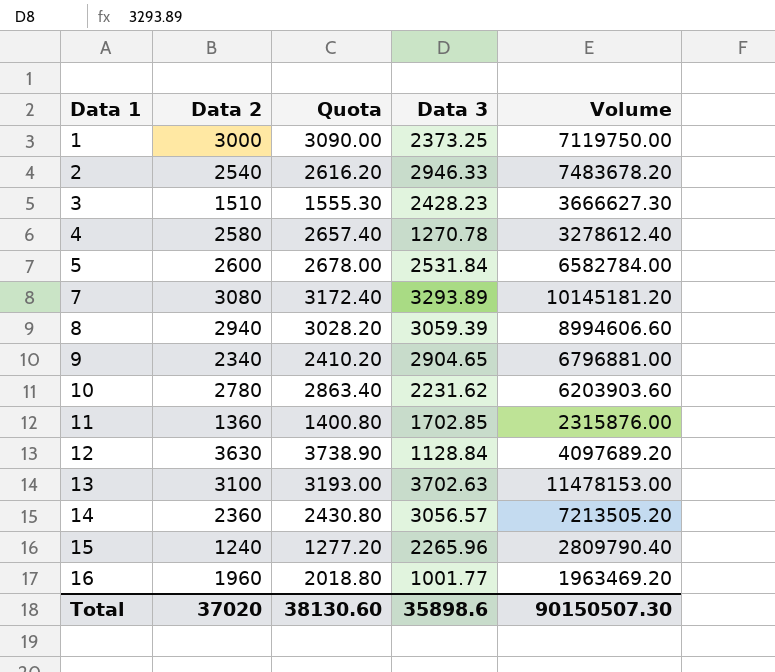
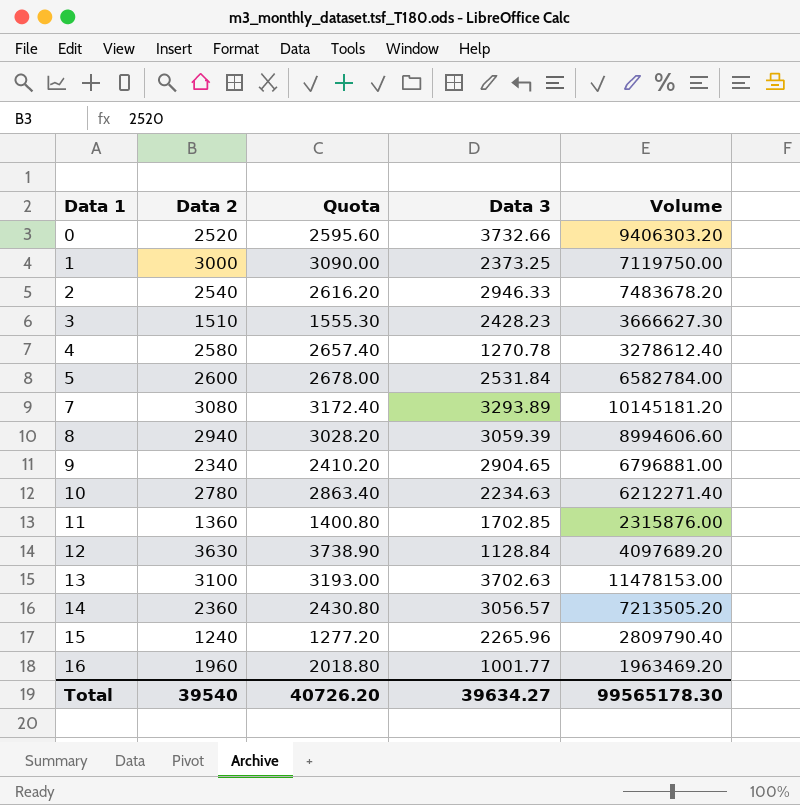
row 0: none -> 2520 | 2595.60 | 3732.66 | 9406303.20
10 | Data 3: 2231.62 -> 2234.63
10 | Volume: 6203903.60 -> 6212271.40
Total | Data 2: 37020 -> 39540
Total | Quota: 38130.60 -> 40726.20
Total | Data 3: 35898.6 -> 39634.27
Total | Volume: 90150507.30 -> 99565178.30

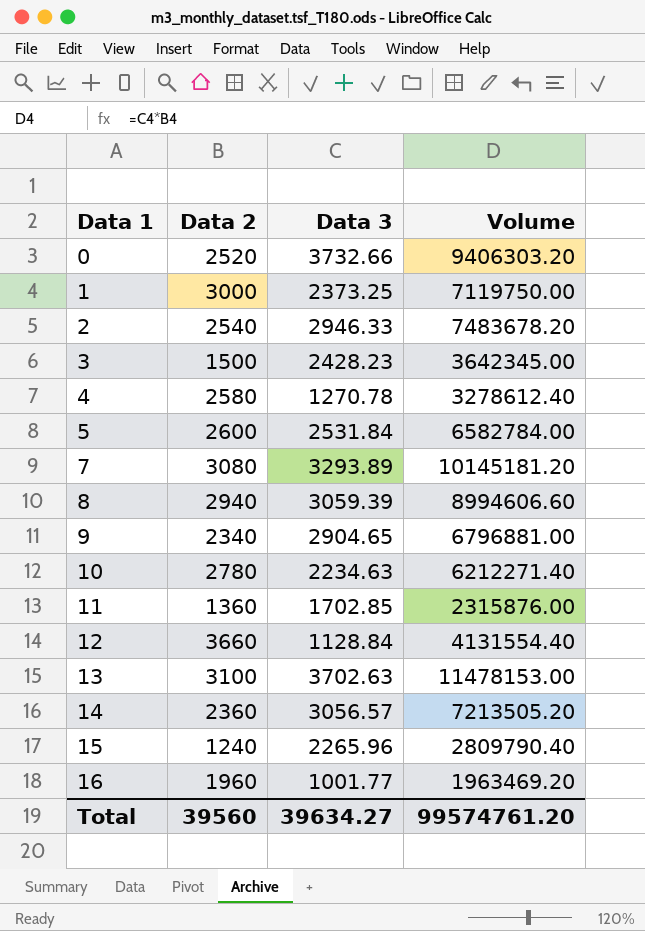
column Quota | formula: [Data 2] * 1.03 -> none
3 | Data 2: 1510 -> 1500
3 | Volume: 3666627.30 -> 3642345.00
12 | Data 2: 3630 -> 3660
12 | Volume: 4097689.20 -> 4131554.40
Total | Data 2: 39540 -> 39560
Total | Volume: 99565178.30 -> 99574761.20

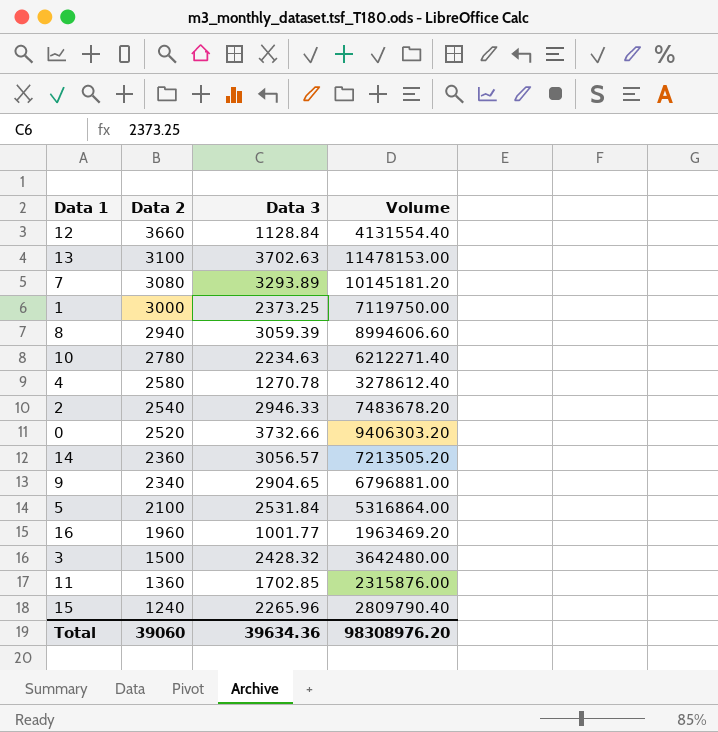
row order: Data 1 ascending -> Data 2 descending
5 | Data 2: 2600 -> 2100
5 | Volume: 6582784.00 -> 5316864.00
3 | Data 3: 2428.23 -> 2428.32
3 | Volume: 3642345.00 -> 3642480.00
Total | Data 2: 39560 -> 39060
Total | Data 3: 39634.27 -> 39634.36
Total | Volume: 99574761.20 -> 98308976.20

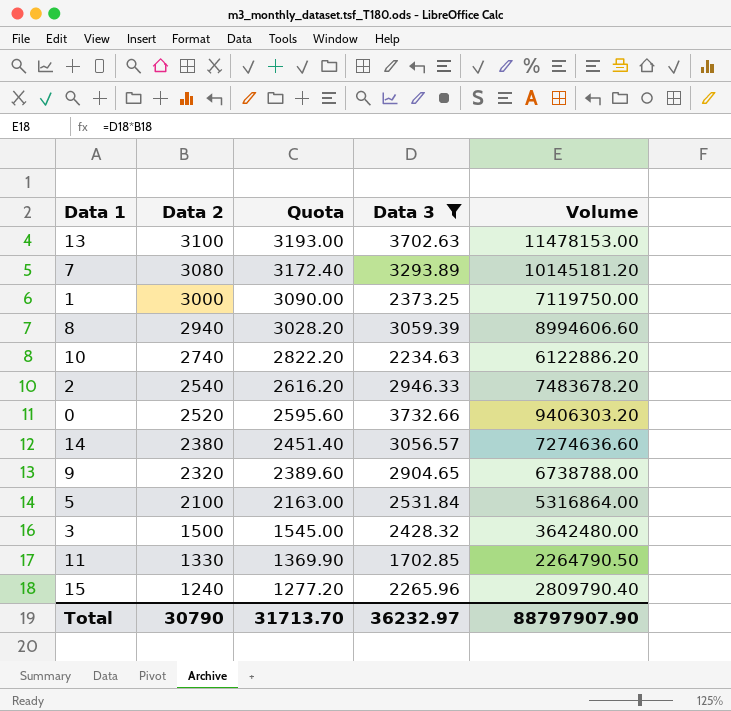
filter: none -> Data 3 >= 1702.85
column Quota | formula: none -> [Data 2] * 1.03
10 | Data 2: 2780 -> 2740
10 | Volume: 6212271.40 -> 6122886.20
14 | Data 2: 2360 -> 2380
14 | Volume: 7213505.20 -> 7274636.60
9 | Data 2: 2340 -> 2320
9 | Volume: 6796881.00 -> 6738788.00
11 | Data 2: 1360 -> 1330
11 | Volume: 2315876.00 -> 2264790.50
Total | Data 2: 39060 -> 30790
Total | Data 3: 39634.36 -> 36232.97
Total | Volume: 98308976.20 -> 88797907.90

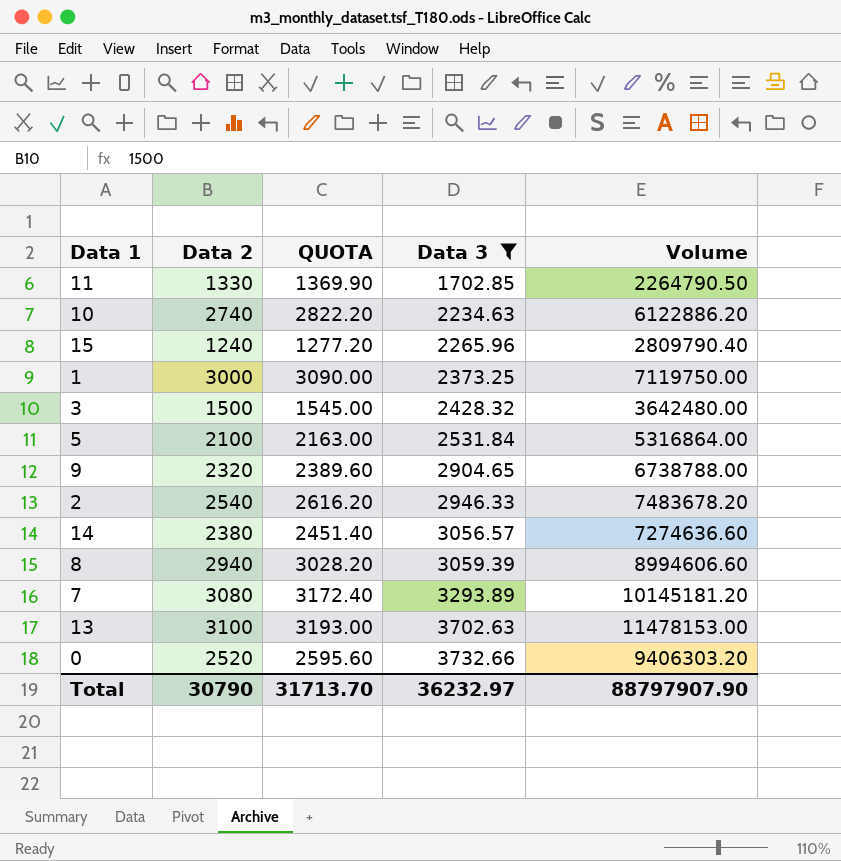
row order: Data 2 descending -> Data 3 ascending
column name: Quota -> QUOTA

